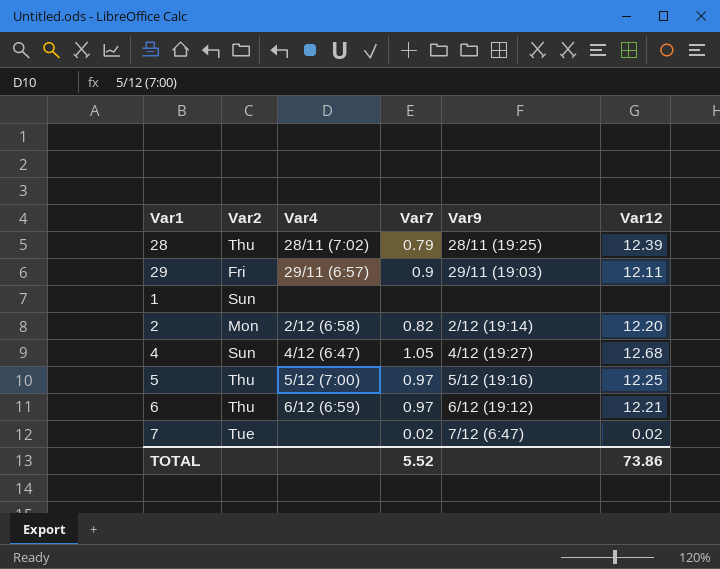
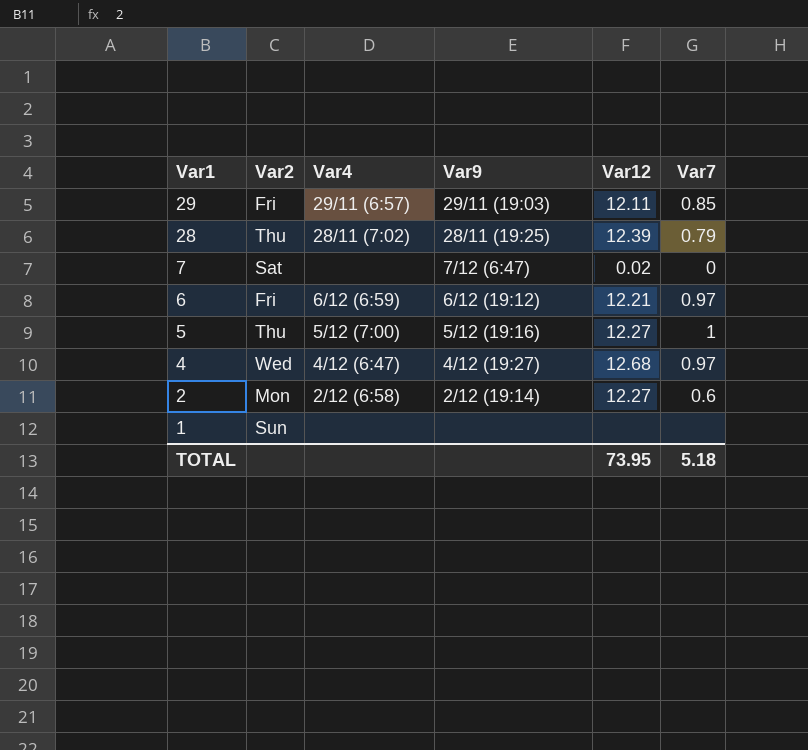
row order: none -> Var1 descending
column Var7 | position: 4 -> 6
29 | Var7: 0.9 -> 0.85
7 | Var2: Tue -> Sat
7 | Var7: 0.02 -> 0
6 | Var2: Thu -> Fri
5 | Var12: 12.25 -> 12.27
5 | Var7: 0.97 -> 1
4 | Var2: Sun -> Wed
4 | Var7: 1.05 -> 0.97
2 | Var12: 12.20 -> 12.27
2 | Var7: 0.82 -> 0.6
TOTAL | Var12: 73.86 -> 73.95
TOTAL | Var7: 5.52 -> 5.18

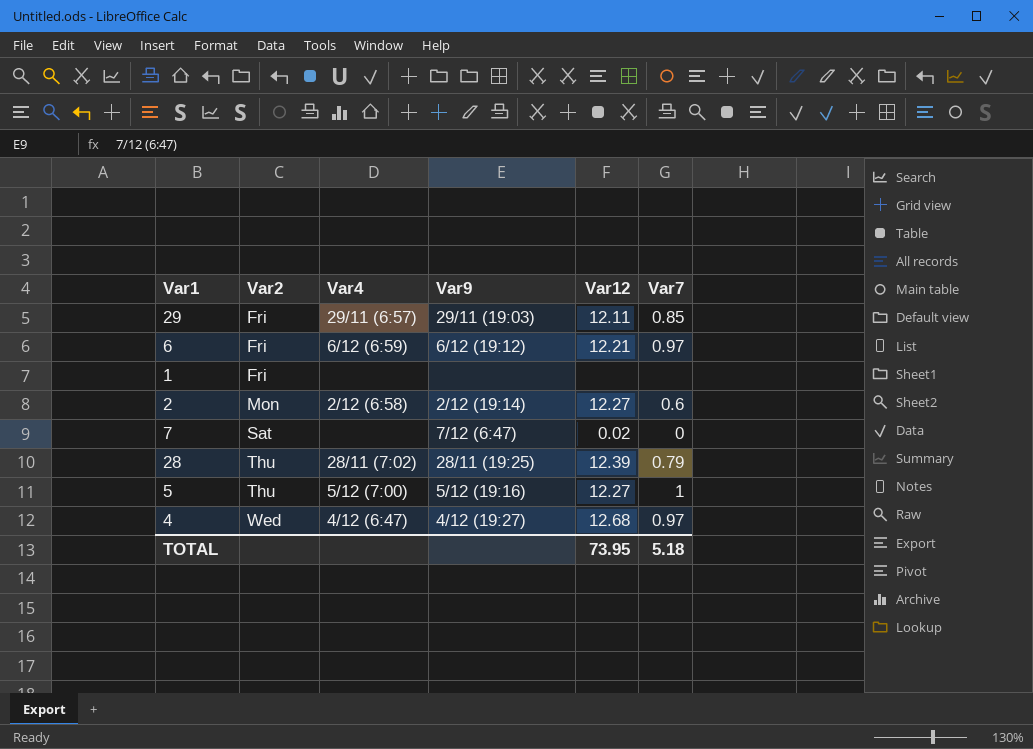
row order: Var1 descending -> Var2 ascending
1 | Var2: Sun -> Fri

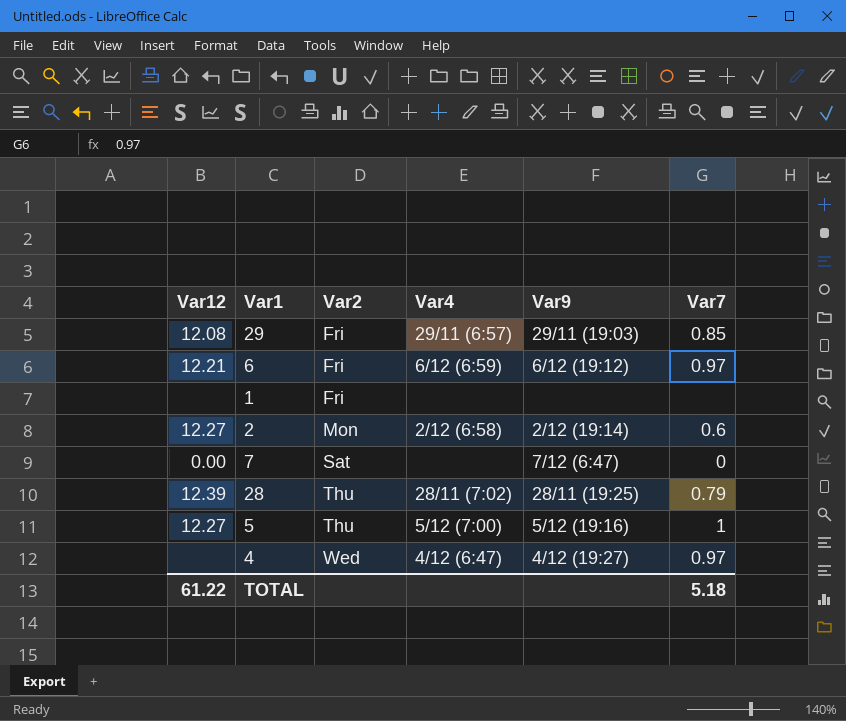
column Var12 | position: 5 -> 1
29 | Var12: 12.11 -> 12.08
7 | Var12: 0.02 -> 0.00
4 | Var12: 12.68 -> none
TOTAL | Var12: 73.95 -> 61.22

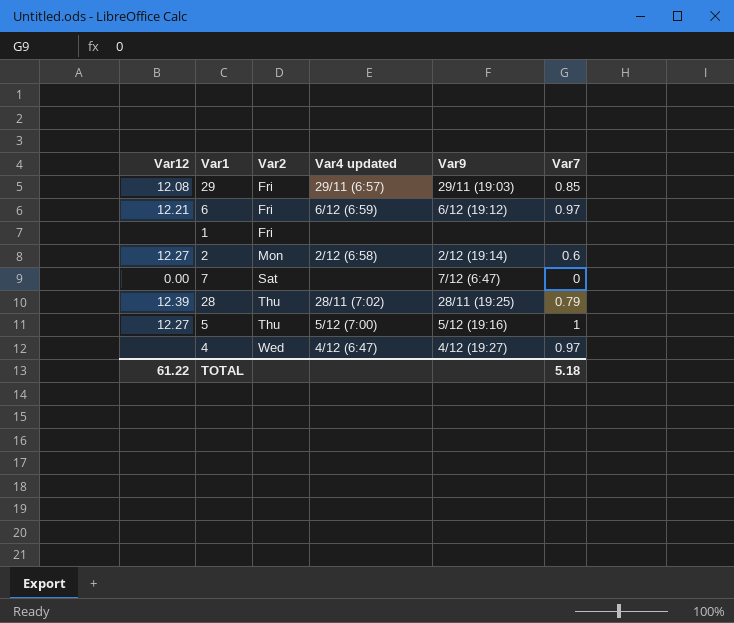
column name: Var4 -> Var4 updated

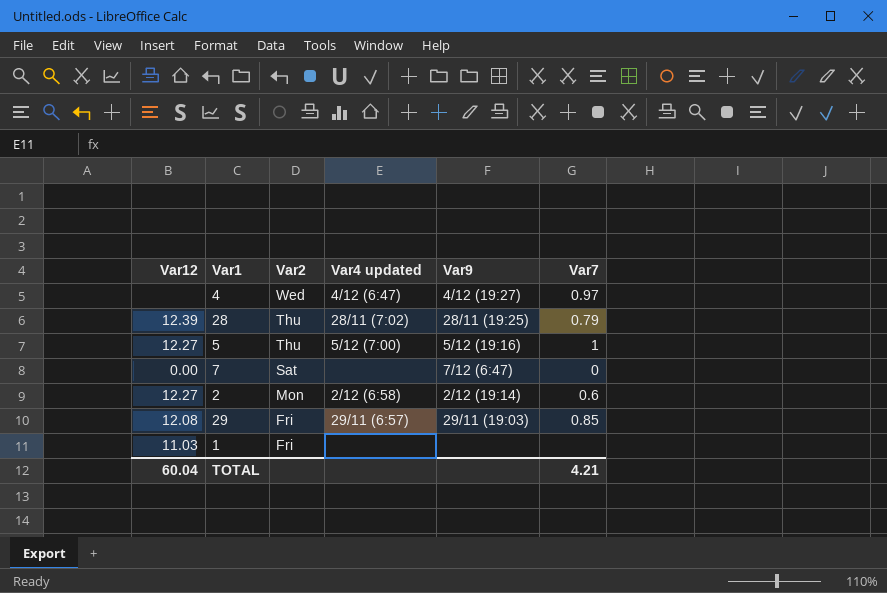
row order: Var2 ascending -> Var2 descending
row 6: 12.21 | Fri | 6/12 (6:59) | 6/12 (19:12) | 0.97 -> none
1 | Var12: none -> 11.03
TOTAL | Var12: 61.22 -> 60.04
TOTAL | Var7: 5.18 -> 4.21

